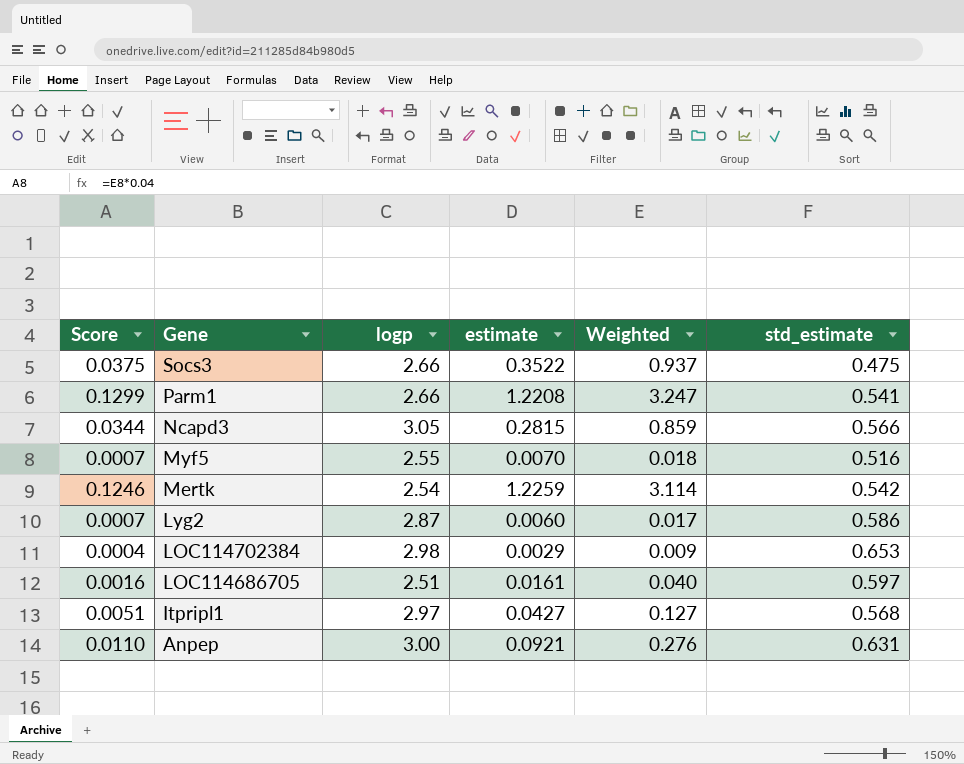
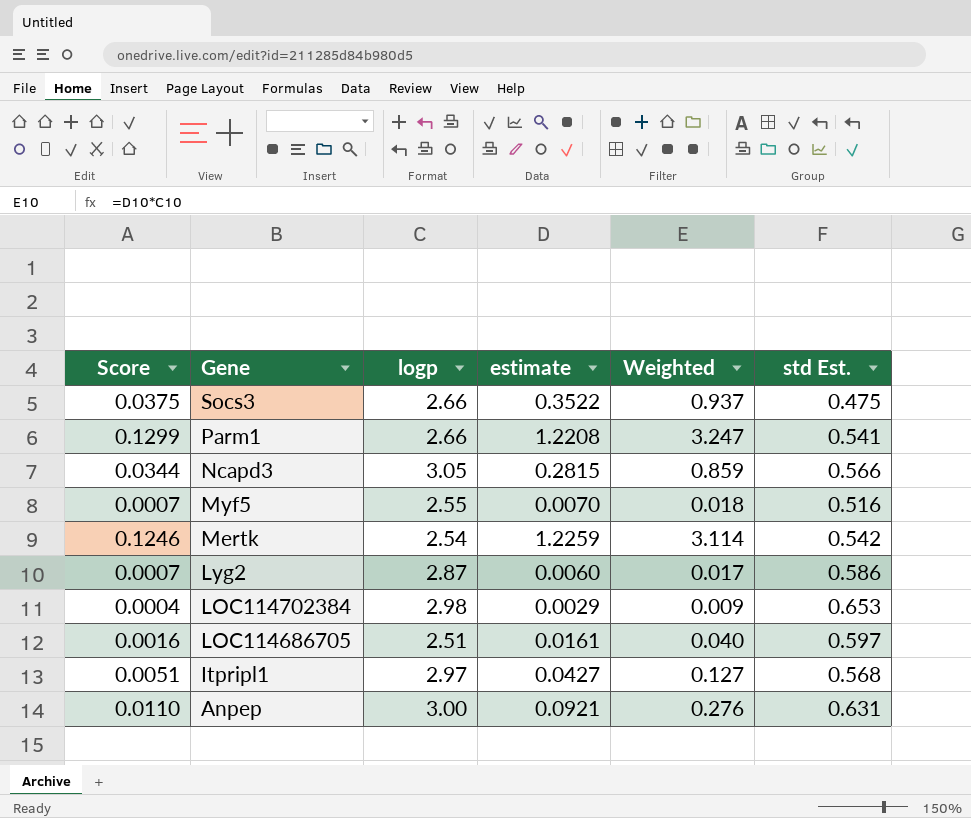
column name: std_estimate -> std Est.

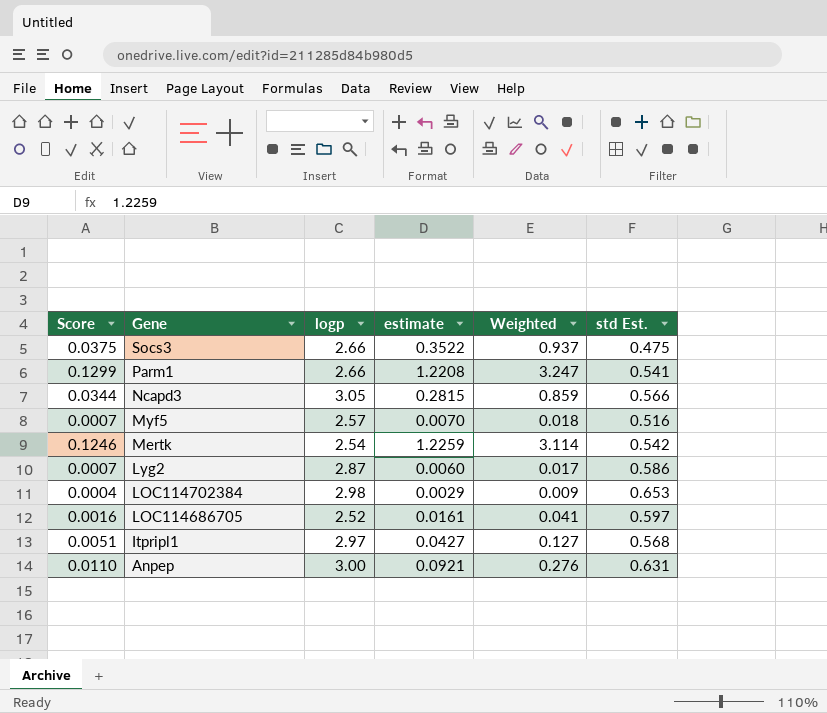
Myf5 | logp: 2.55 -> 2.57
LOC114686705 | logp: 2.51 -> 2.52
LOC114686705 | Weighted: 0.040 -> 0.041

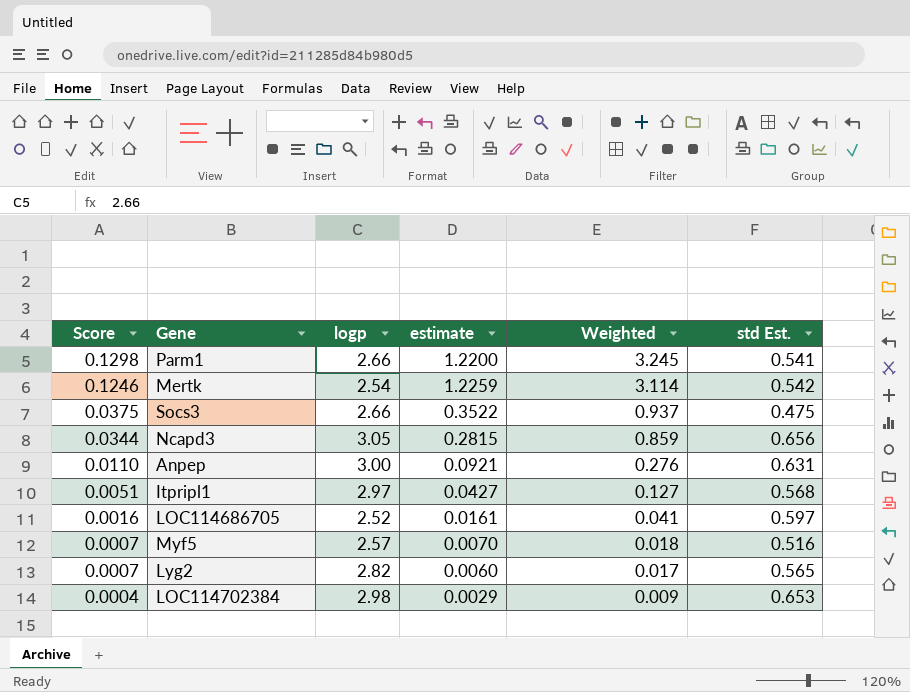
row order: Gene descending -> Score descending
Parm1 | Score: 0.1299 -> 0.1298
Parm1 | estimate: 1.2208 -> 1.2200
Parm1 | Weighted: 3.247 -> 3.245
Ncapd3 | std Est.: 0.566 -> 0.656
Lyg2 | logp: 2.87 -> 2.82
Lyg2 | std Est.: 0.586 -> 0.565

